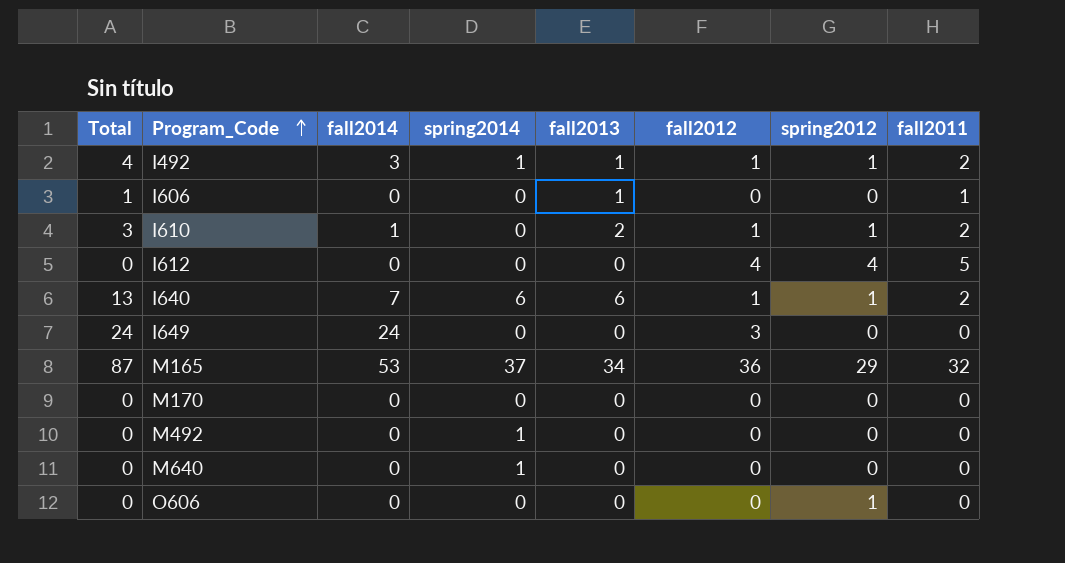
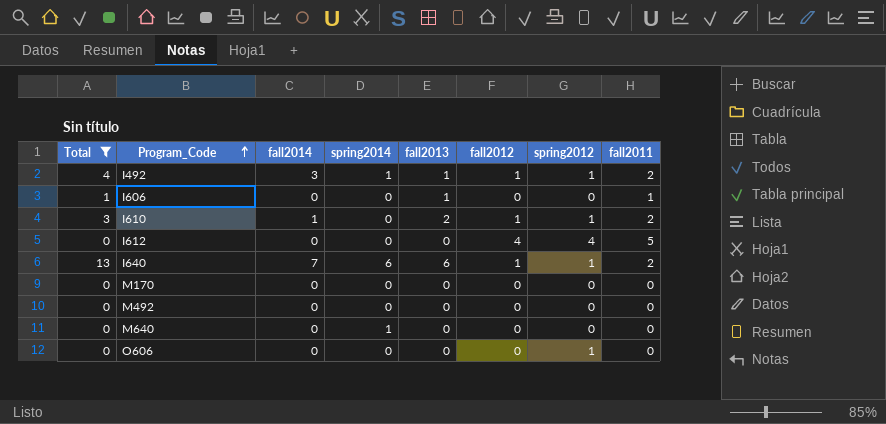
filter: none -> Total <= 13
M492 | spring2014: 1 -> 0

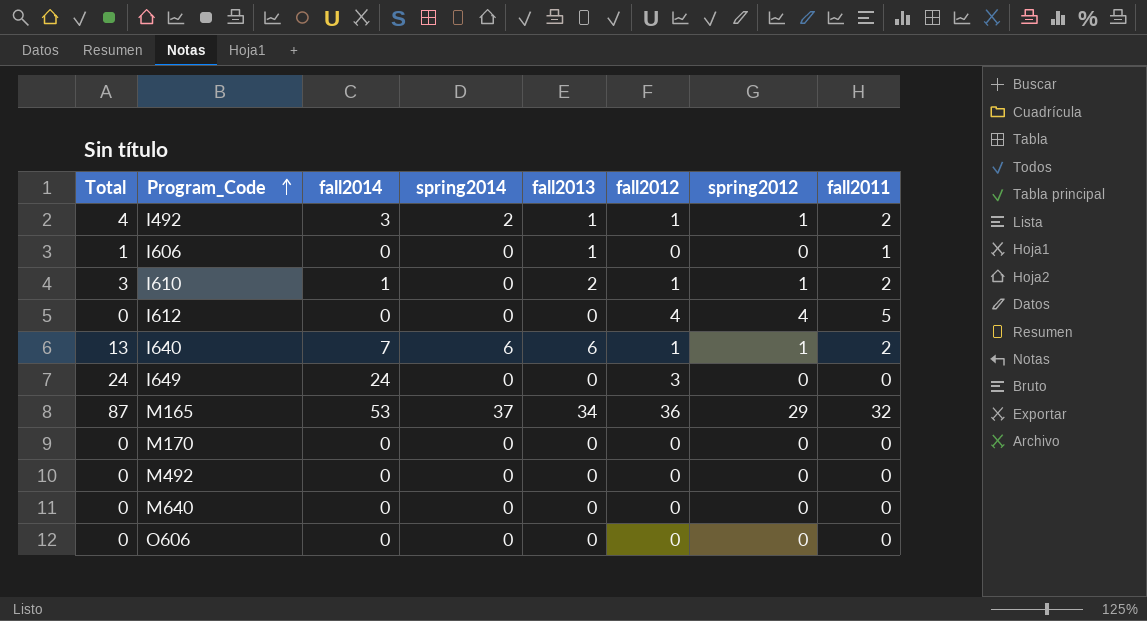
filter: Total <= 13 -> none
I492 | spring2014: 1 -> 2
M640 | spring2014: 1 -> 0
O606 | spring2012: 1 -> 0

